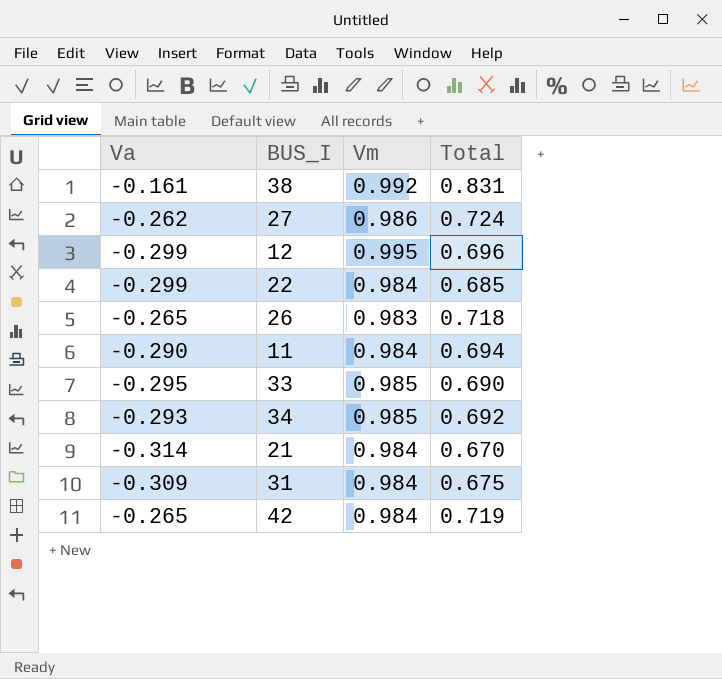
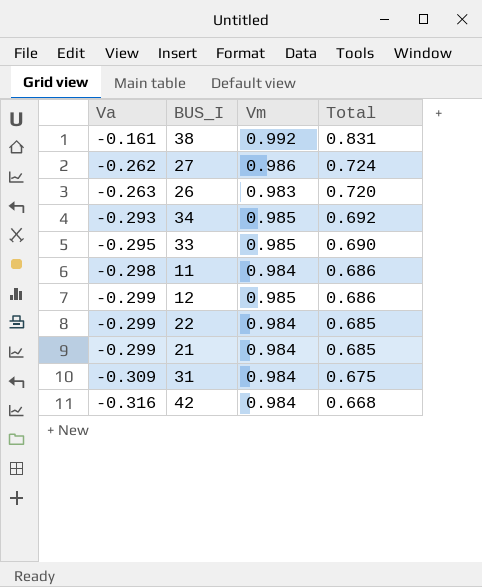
row order: none -> Va descending
26 | Va: -0.265 -> -0.263
26 | Total: 0.718 -> 0.720
11 | Va: -0.290 -> -0.298
11 | Total: 0.694 -> 0.686
12 | Vm: 0.995 -> 0.985
12 | Total: 0.696 -> 0.686
21 | Va: -0.314 -> -0.299
21 | Total: 0.670 -> 0.685
42 | Va: -0.265 -> -0.316
42 | Total: 0.719 -> 0.668

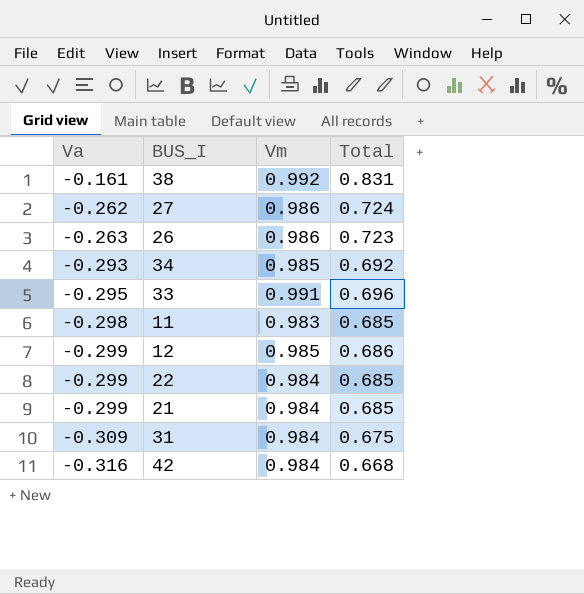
26 | Vm: 0.983 -> 0.986
26 | Total: 0.720 -> 0.723
33 | Vm: 0.985 -> 0.991
33 | Total: 0.690 -> 0.696
11 | Vm: 0.984 -> 0.983
11 | Total: 0.686 -> 0.685

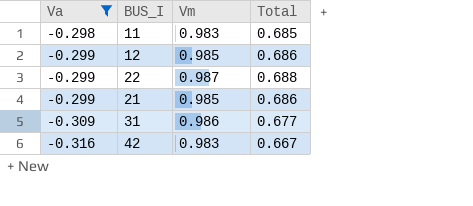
filter: none -> Va <= -0.298
22 | Vm: 0.984 -> 0.987
22 | Total: 0.685 -> 0.688
21 | Vm: 0.984 -> 0.985
21 | Total: 0.685 -> 0.686
31 | Vm: 0.984 -> 0.986
31 | Total: 0.675 -> 0.677
42 | Vm: 0.984 -> 0.983
42 | Total: 0.668 -> 0.667

